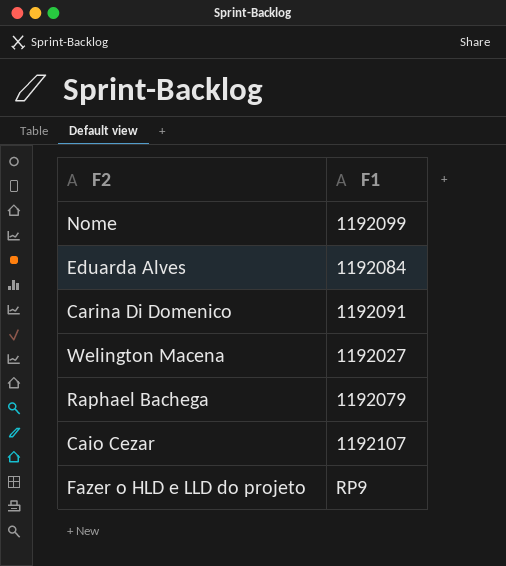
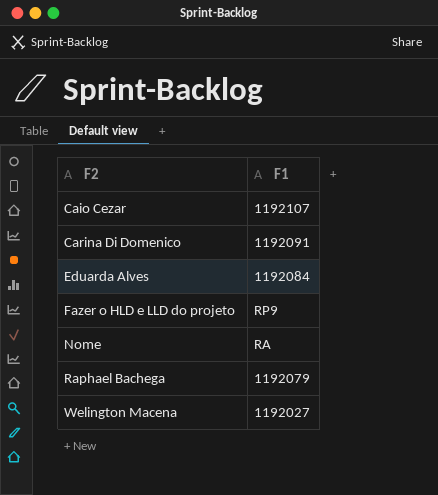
row order: none -> F2 ascending
Nome | F1: 1192099 -> RA

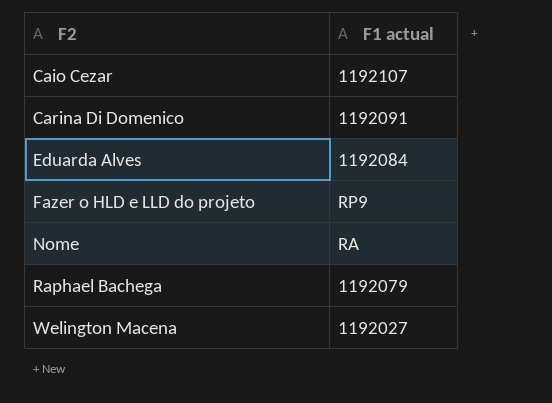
column name: F1 -> F1 actual

